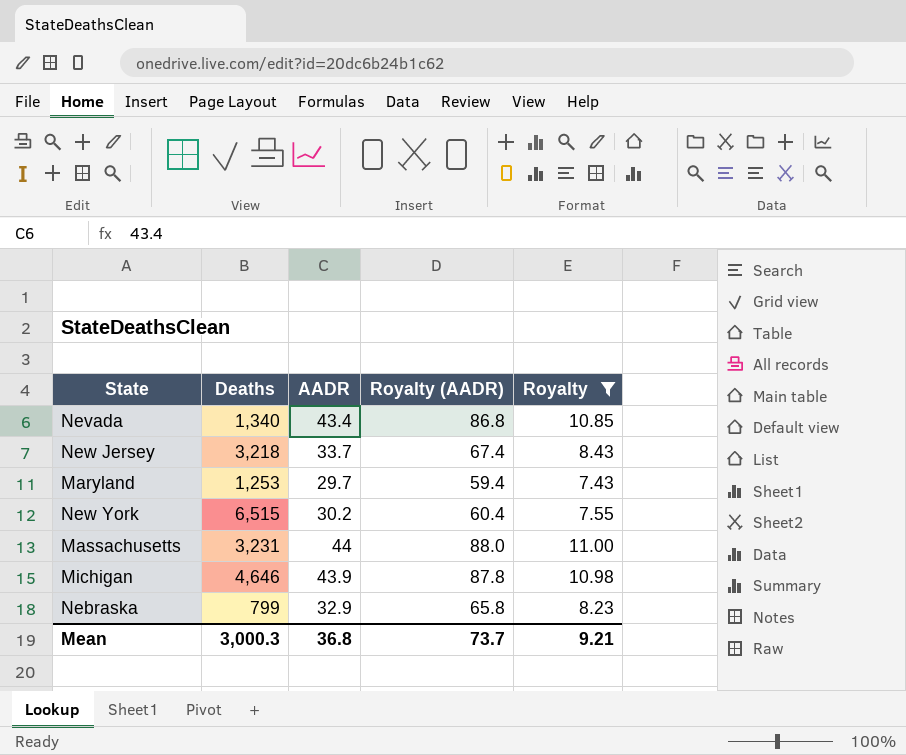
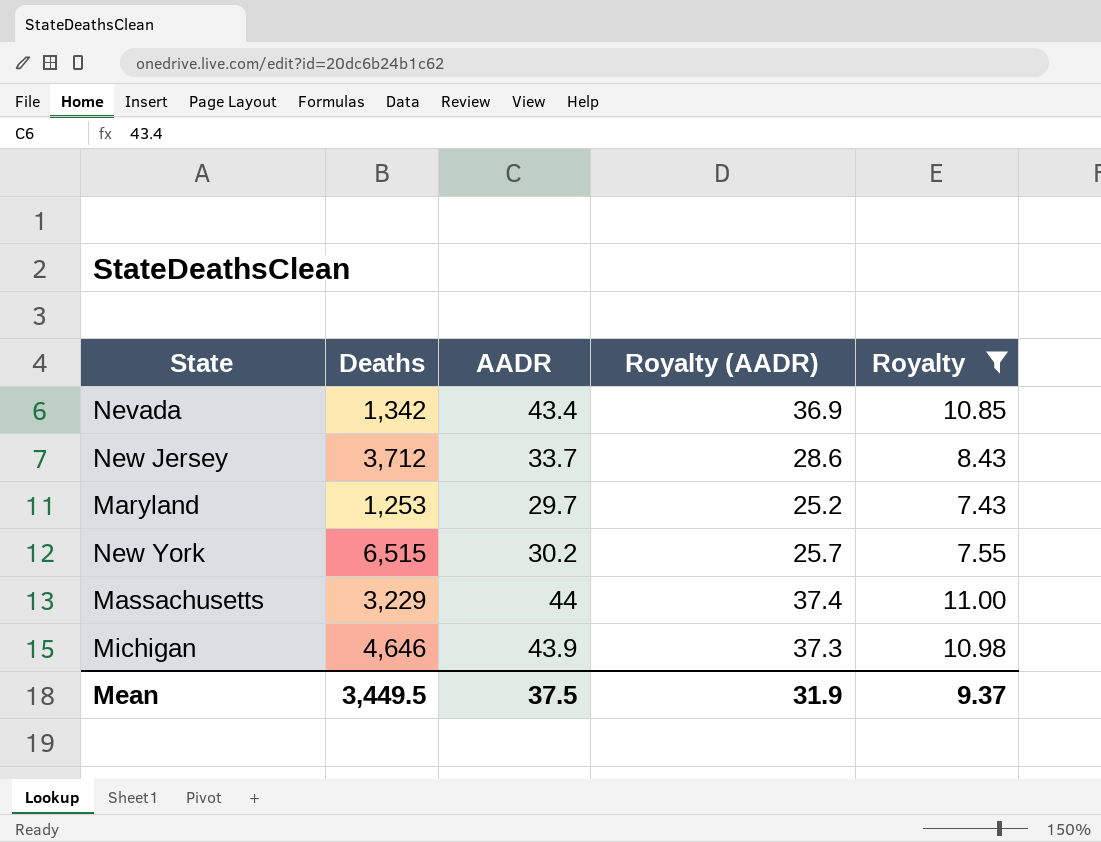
column Royalty (AADR) | formula: [AADR] * 2 -> [AADR] * 0.85
row Nebraska: 799 | 32.9 | 65.8 | 8.23 -> none
Nevada | Deaths: 1,340 -> 1,342
New Jersey | Deaths: 3,218 -> 3,712
Massachusetts | Deaths: 3,231 -> 3,229
Mean | Deaths: 3,000.3 -> 3,449.5
Mean | AADR: 36.8 -> 37.5
Mean | Royalty (AADR): 73.7 -> 31.9
Mean | Royalty: 9.21 -> 9.37

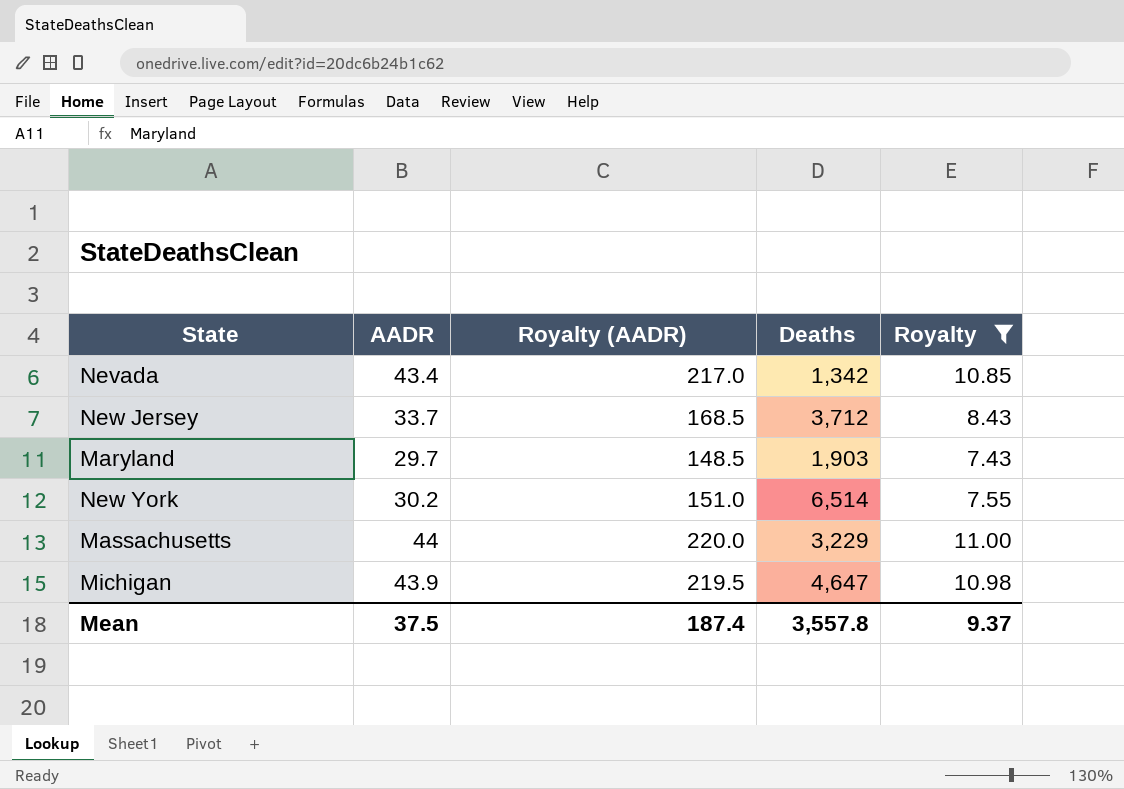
column Royalty (AADR) | formula: [AADR] * 0.85 -> [AADR] * 5
column Deaths | position: 2 -> 4
Maryland | Deaths: 1,253 -> 1,903
New York | Deaths: 6,515 -> 6,514
Michigan | Deaths: 4,646 -> 4,647
Mean | Royalty (AADR): 31.9 -> 187.4
Mean | Deaths: 3,449.5 -> 3,557.8

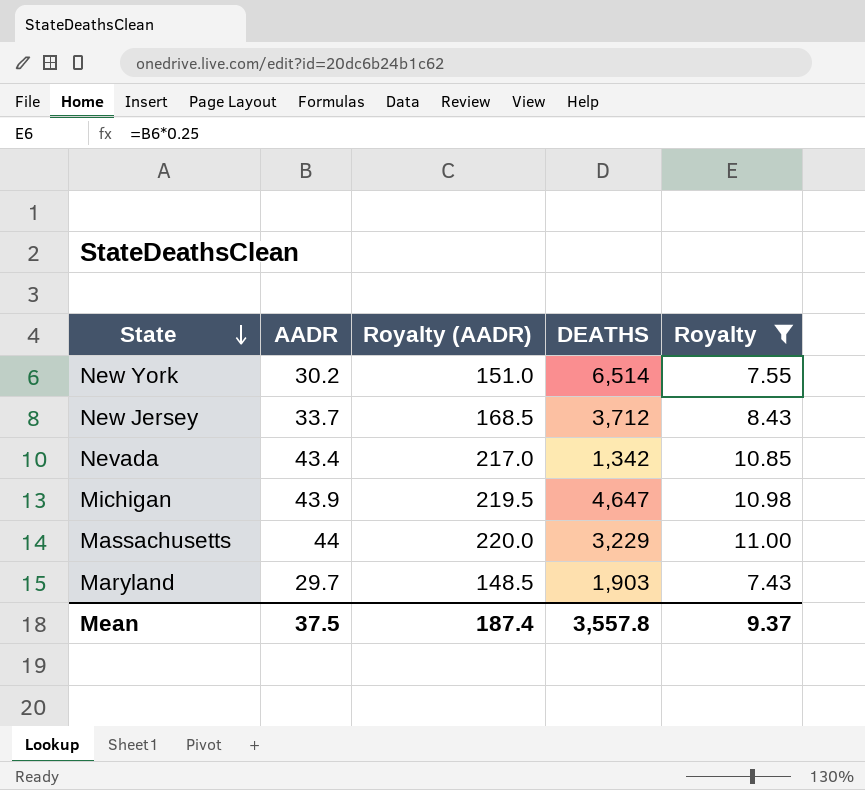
row order: none -> State descending
column name: Deaths -> DEATHS

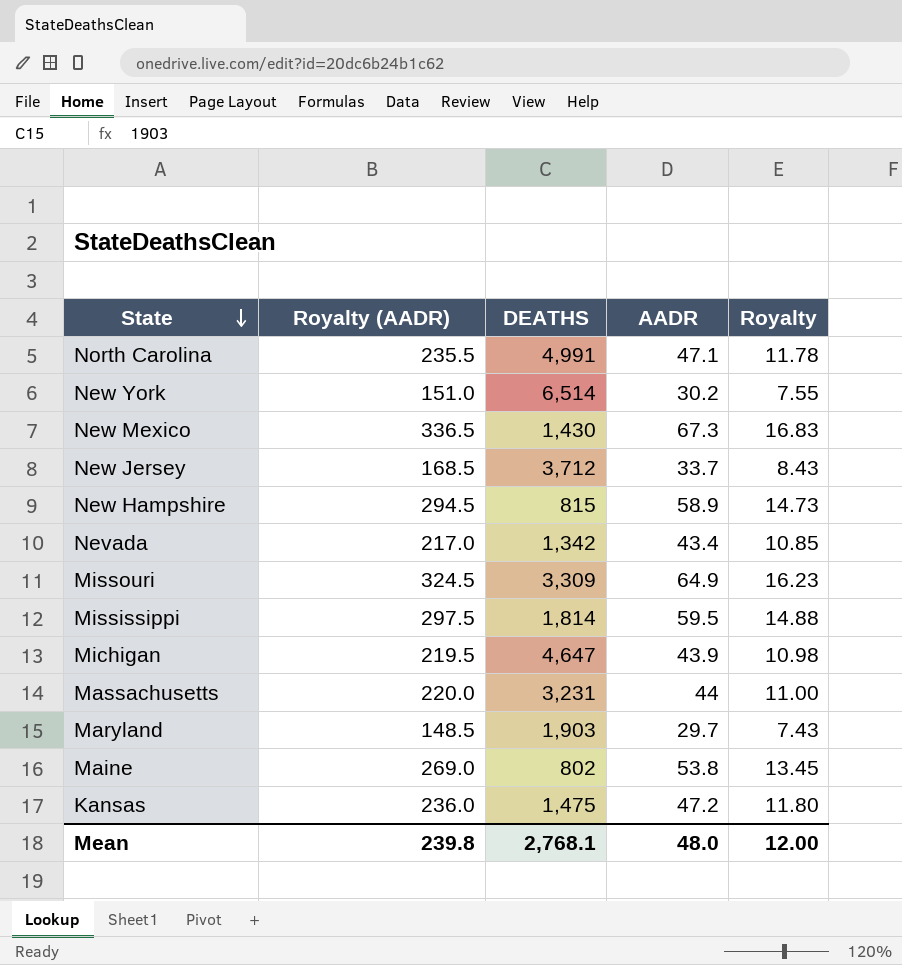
filter: Royalty <= 11.00 -> none
column AADR | position: 2 -> 4
Massachusetts | DEATHS: 3,229 -> 3,231
Mean | Royalty (AADR): 187.4 -> 239.8
Mean | DEATHS: 3,557.8 -> 2,768.1
Mean | AADR: 37.5 -> 48.0
Mean | Royalty: 9.37 -> 12.00

